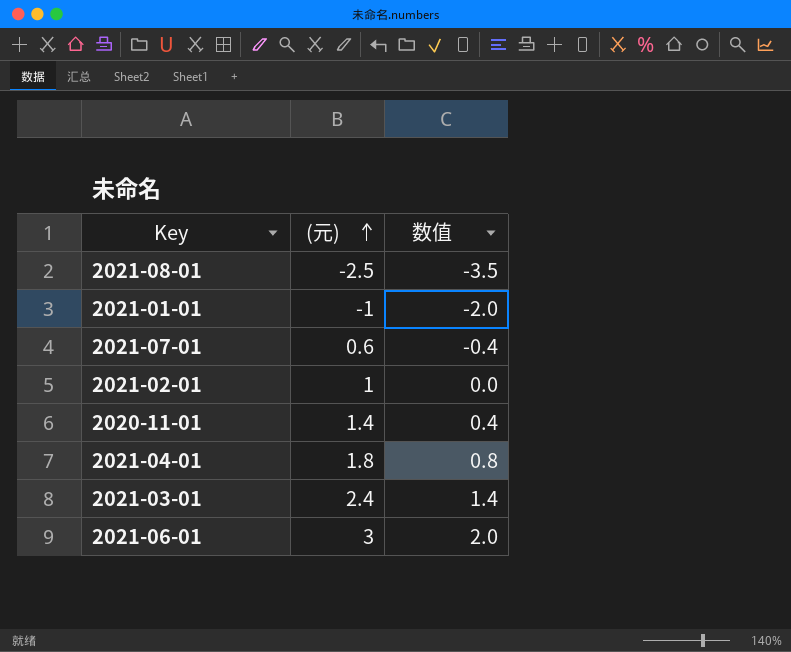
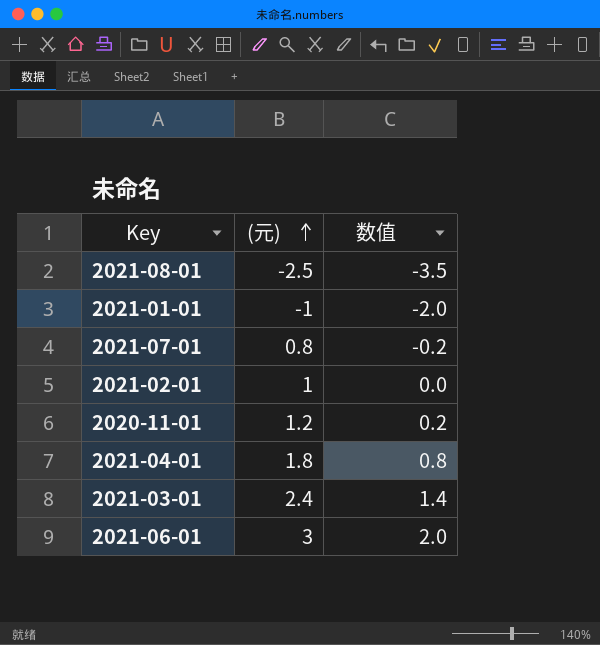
2021-07-01 | (元): 0.6 -> 0.8
2021-07-01 | 数值: -0.4 -> -0.2
2020-11-01 | (元): 1.4 -> 1.2
2020-11-01 | 数值: 0.4 -> 0.2

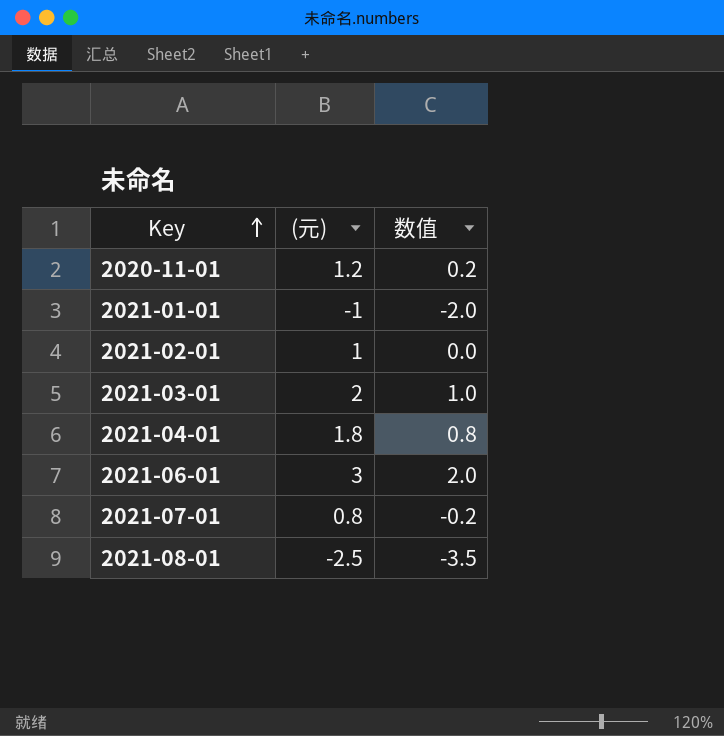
row order: (元) ascending -> Key ascending
2021-03-01 | (元): 2.4 -> 2
2021-03-01 | 数值: 1.4 -> 1.0

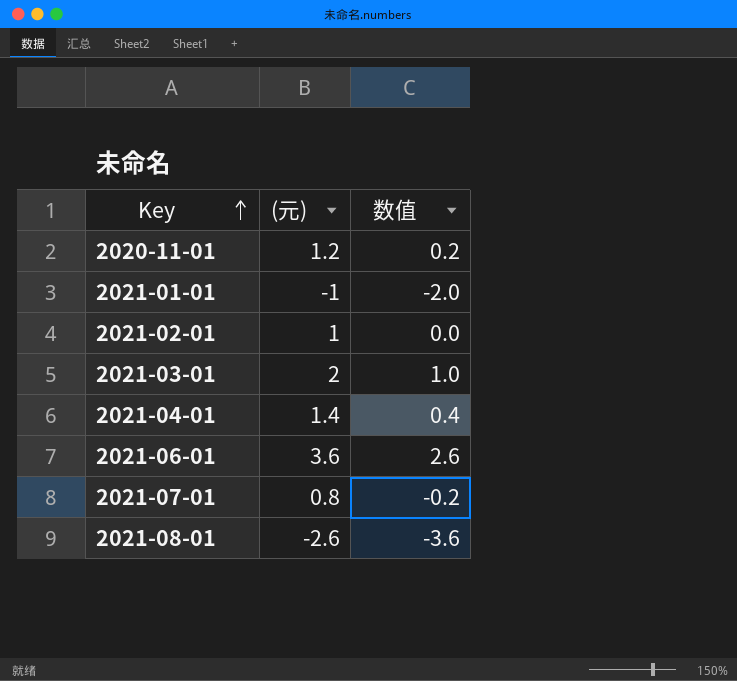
2021-04-01 | (元): 1.8 -> 1.4
2021-04-01 | 数值: 0.8 -> 0.4
2021-06-01 | (元): 3 -> 3.6
2021-06-01 | 数值: 2.0 -> 2.6
2021-08-01 | (元): -2.5 -> -2.6
2021-08-01 | 数值: -3.5 -> -3.6

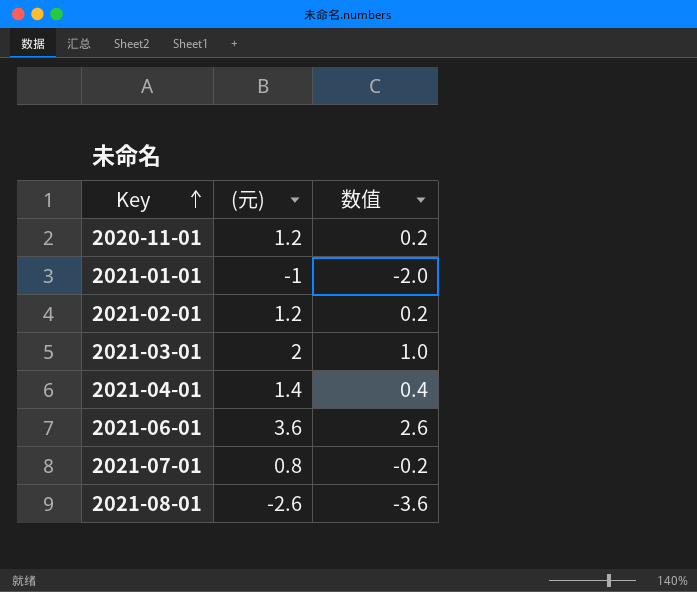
2021-02-01 | (元): 1 -> 1.2
2021-02-01 | 数值: 0.0 -> 0.2

